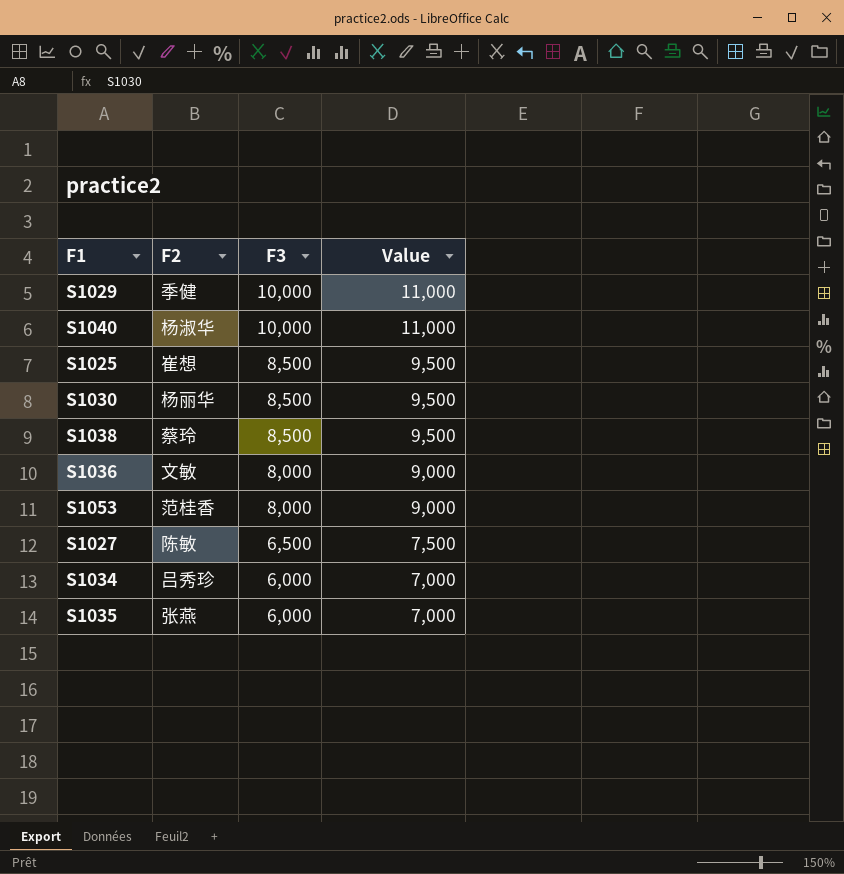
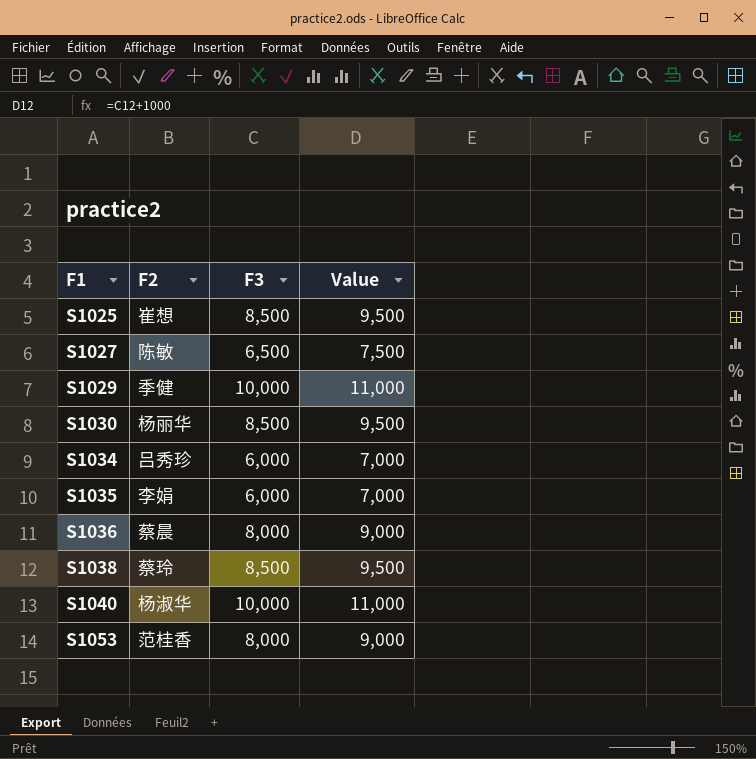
row order: F3 descending -> F1 ascending
S1035 | F2: 张燕 -> 李娟
S1036 | F2: 文敏 -> 蔡晨

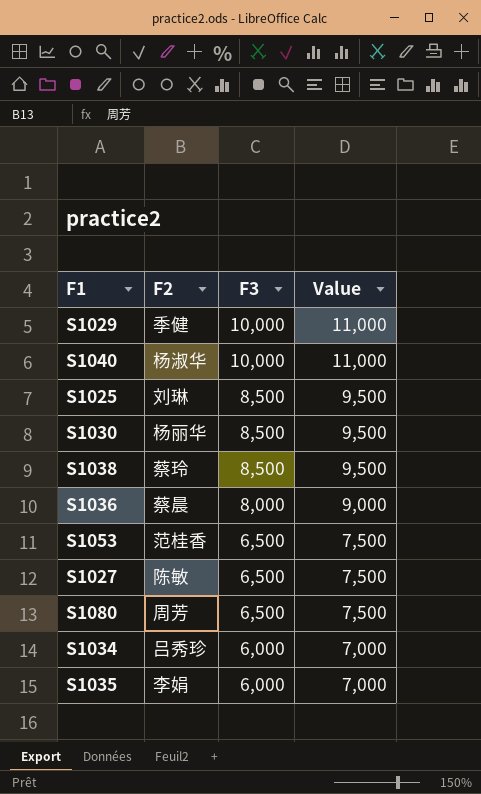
row order: F1 ascending -> F3 descending
S1025 | F2: 崔想 -> 刘琳
S1053 | F3: 8,000 -> 6,500
S1053 | Value: 9,000 -> 7,500
row S1080: none -> 周芳 | 6,500 | 7,500

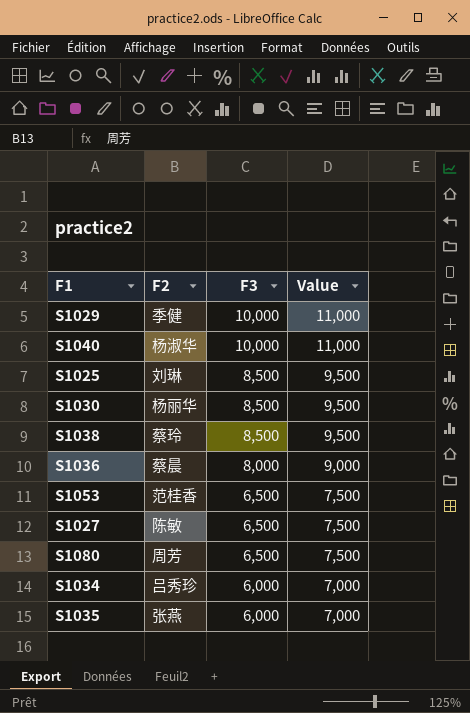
S1035 | F2: 李娟 -> 张燕

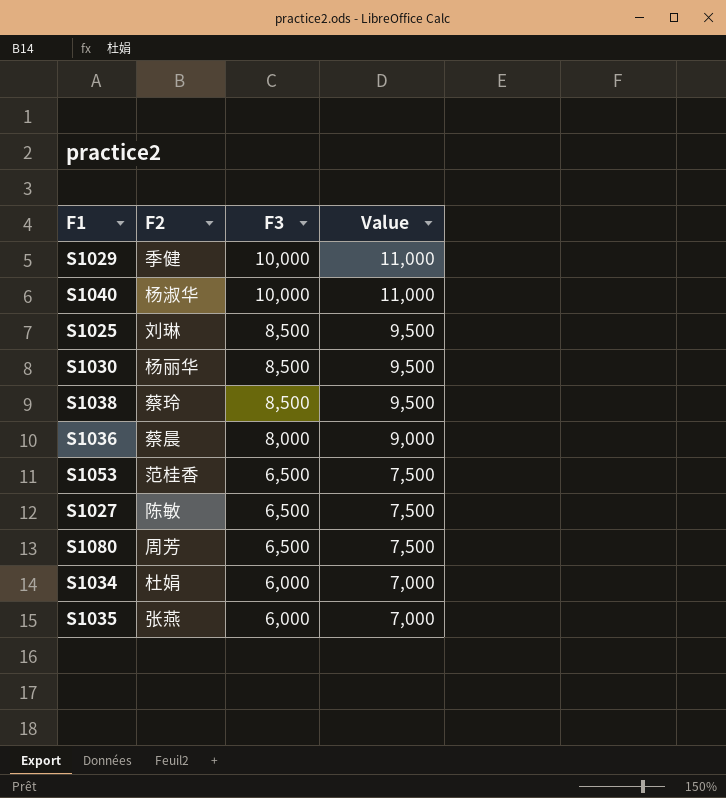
S1034 | F2: 吕秀珍 -> 杜娟

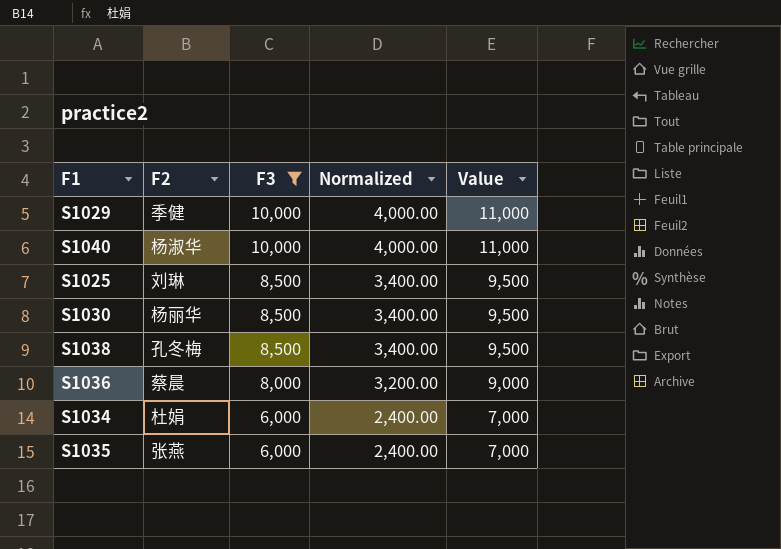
filter: none -> F3 != 6,500
column Normalized | formula: none -> [F3] * 0.4
S1038 | F2: 蔡玲 -> 孔冬梅

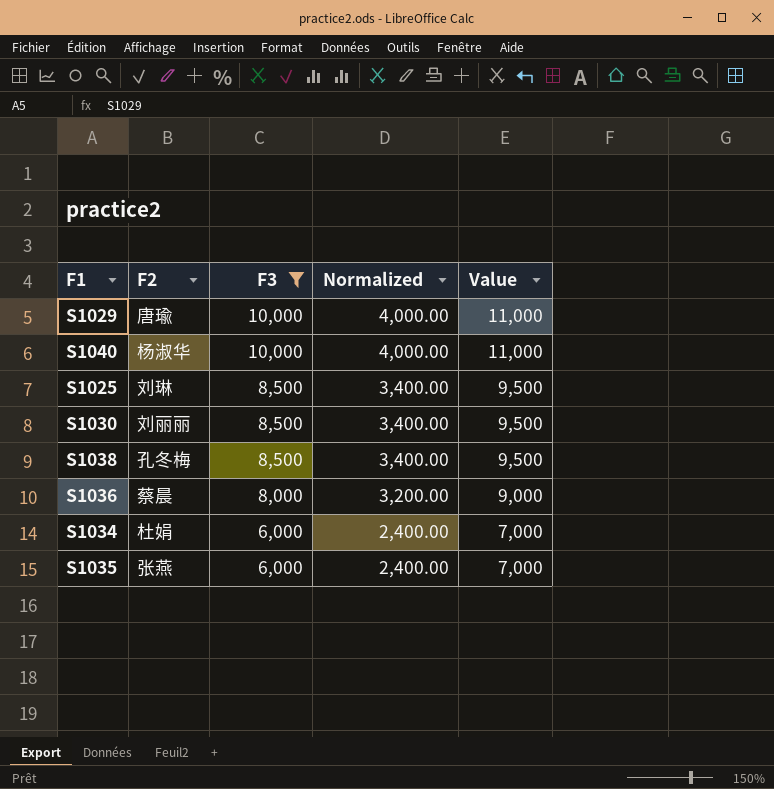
S1029 | F2: 季健 -> 唐瑜
S1030 | F2: 杨丽华 -> 刘丽丽

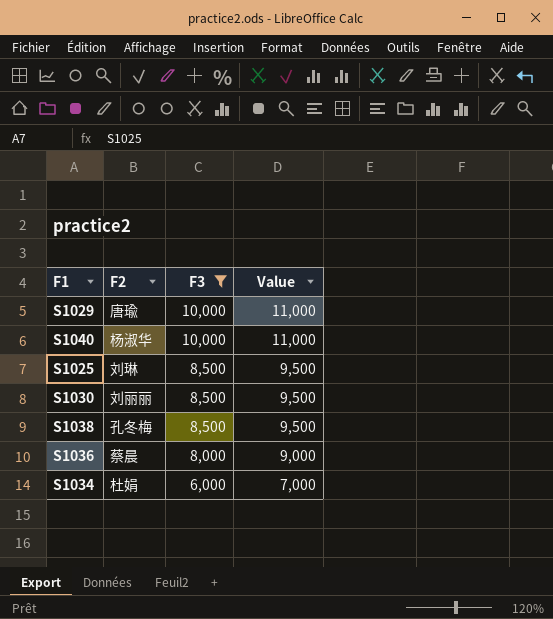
column Normalized | formula: [F3] * 0.4 -> none
row S1035: 张燕 | 6,000 | 2,400.00 | 7,000 -> none

